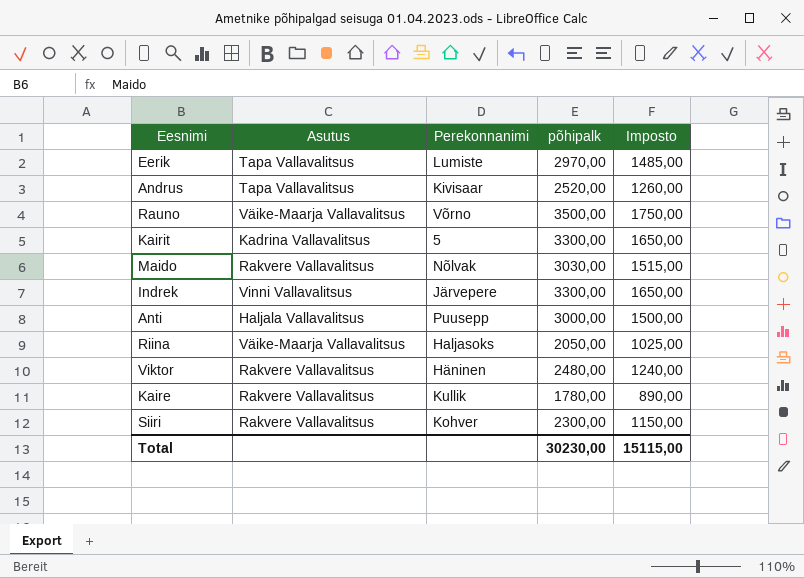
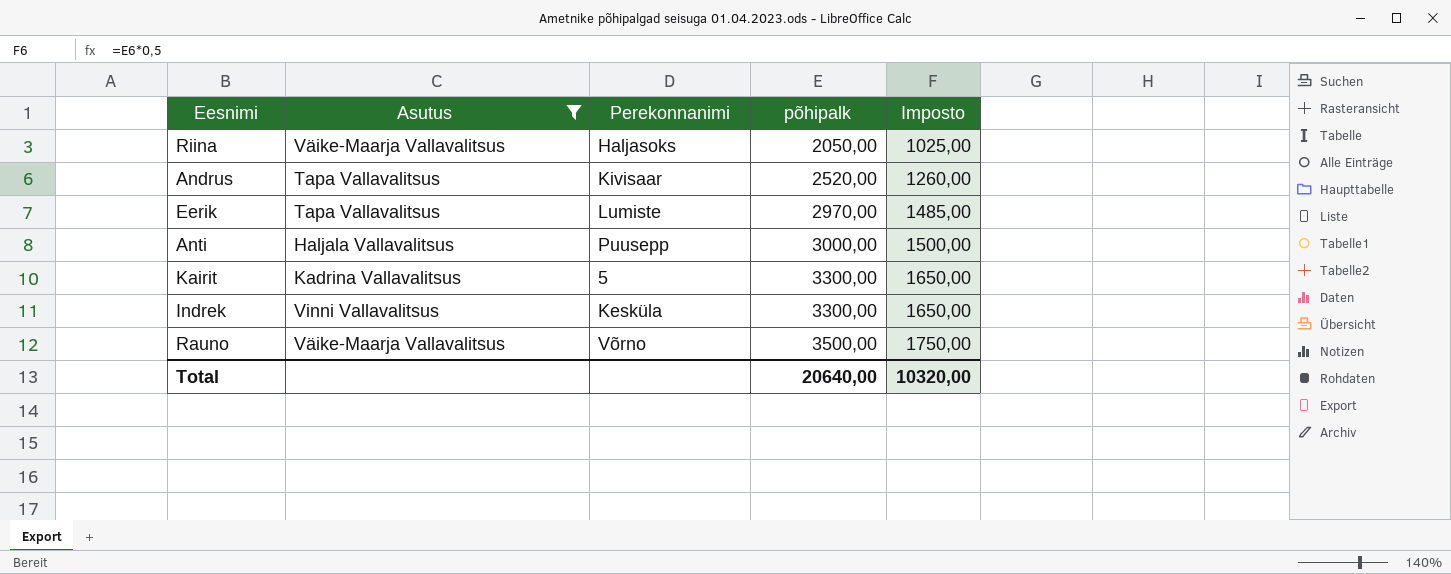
filter: none -> Asutus != Rakvere Vallavalitsus
row order: none -> põhipalk ascending
Indrek | Perekonnanimi: Järvepere -> Kesküla
Total | põhipalk: 30230,00 -> 20640,00
Total | Imposto: 15115,00 -> 10320,00

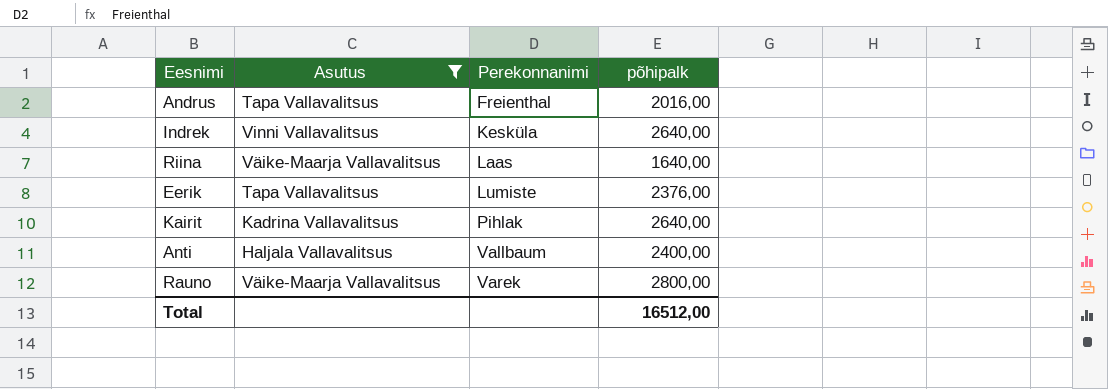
row order: põhipalk ascending -> Perekonnanimi ascending
column Imposto | formula: [põhipalk] * 0,5 -> none
Andrus | Perekonnanimi: Kivisaar -> Freienthal
Andrus | põhipalk: 2520,00 -> 2016,00
Indrek | põhipalk: 3300,00 -> 2640,00
Riina | Perekonnanimi: Haljasoks -> Laas
Riina | põhipalk: 2050,00 -> 1640,00
Eerik | põhipalk: 2970,00 -> 2376,00
Kairit | Perekonnanimi: 5 -> Pihlak
Kairit | põhipalk: 3300,00 -> 2640,00
Anti | Perekonnanimi: Puusepp -> Vallbaum
Anti | põhipalk: 3000,00 -> 2400,00
Rauno | Perekonnanimi: Võrno -> Varek
Rauno | põhipalk: 3500,00 -> 2800,00
Total | põhipalk: 20640,00 -> 16512,00

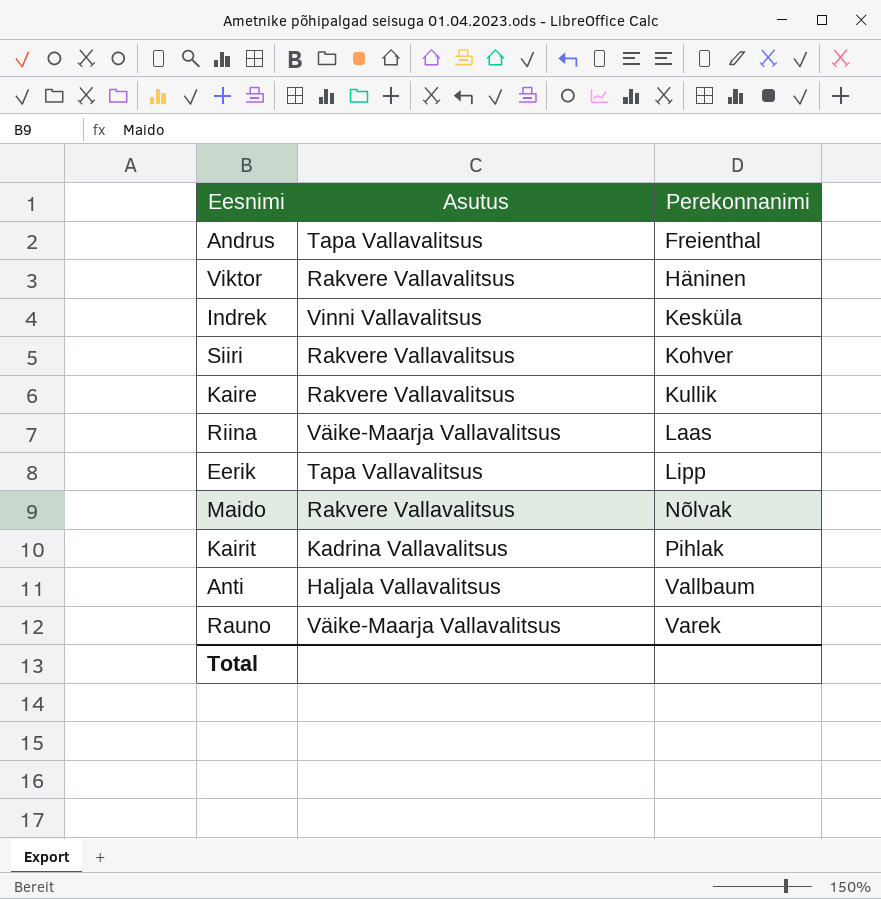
filter: Asutus != Rakvere Vallavalitsus -> none
column põhipalk | position: 4 -> none
Eerik | Perekonnanimi: Lumiste -> Lipp

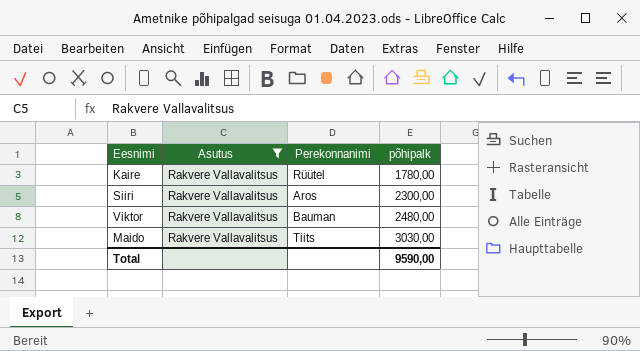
filter: none -> Asutus = Rakvere Vallavalitsus
row order: Perekonnanimi ascending -> põhipalk ascending
column põhipalk | position: none -> 4
Kaire | Perekonnanimi: Kullik -> Rüütel
Siiri | Perekonnanimi: Kohver -> Aros
Viktor | Perekonnanimi: Häninen -> Bauman
Maido | Perekonnanimi: Nõlvak -> Tiits

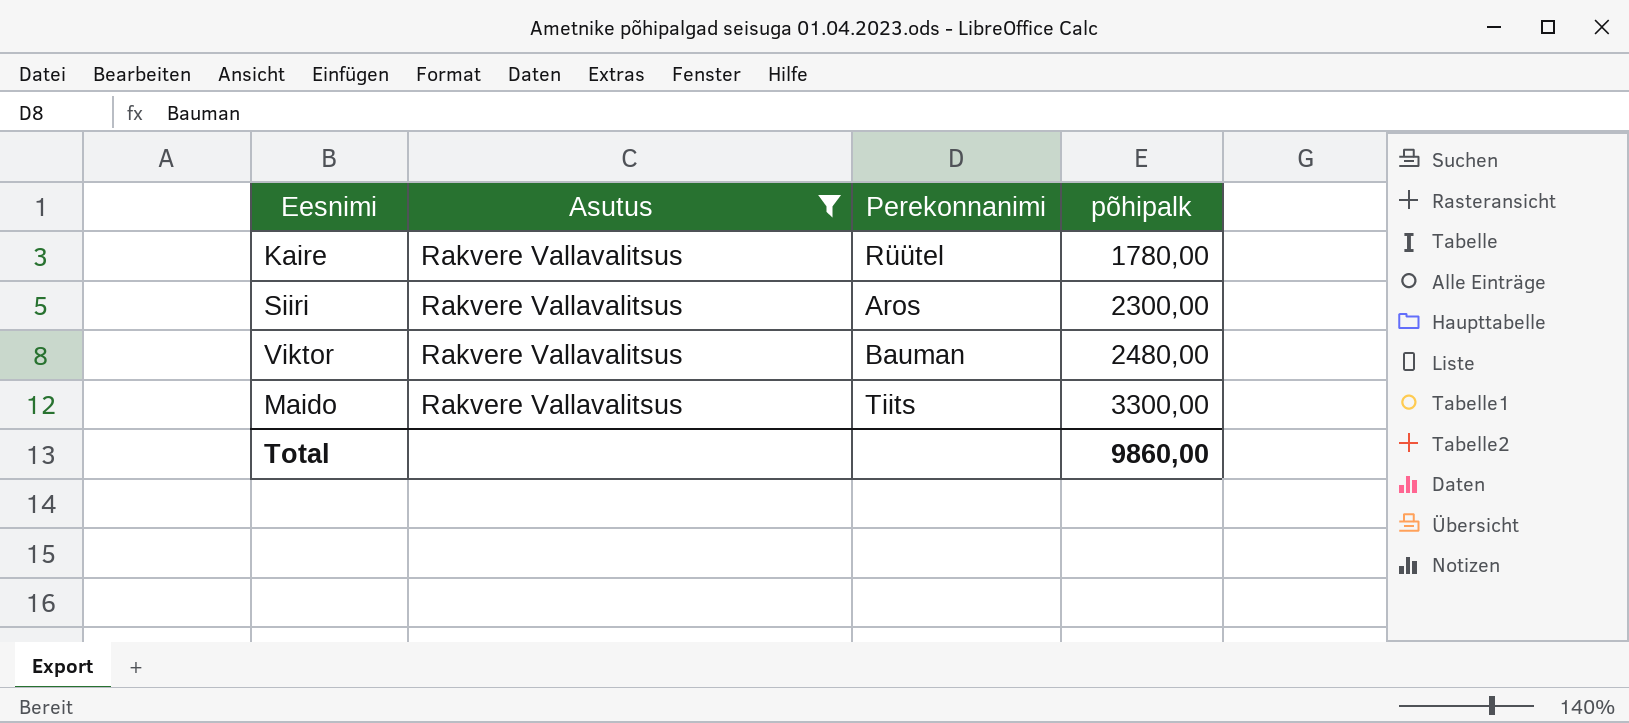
Maido | põhipalk: 3030,00 -> 3300,00
Total | põhipalk: 9590,00 -> 9860,00

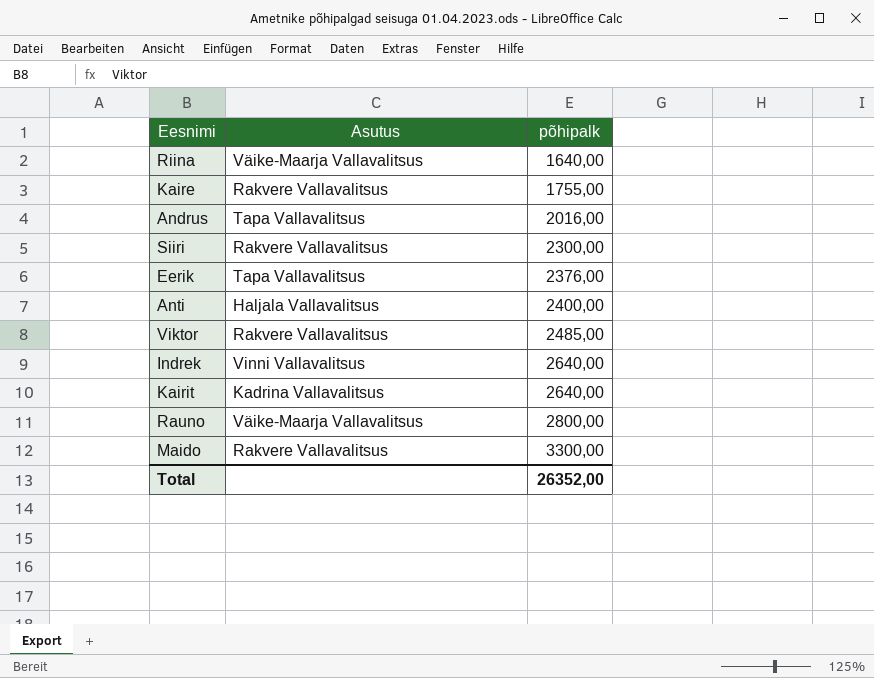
filter: Asutus = Rakvere Vallavalitsus -> none
column Perekonnanimi | position: 3 -> none
Kaire | põhipalk: 1780,00 -> 1755,00
Viktor | põhipalk: 2480,00 -> 2485,00
Total | põhipalk: 9860,00 -> 26352,00

